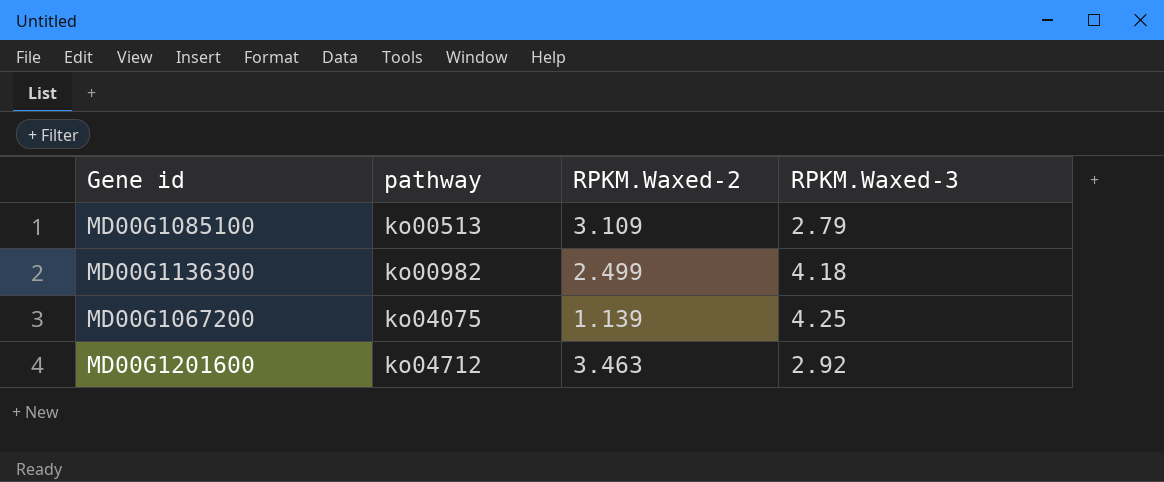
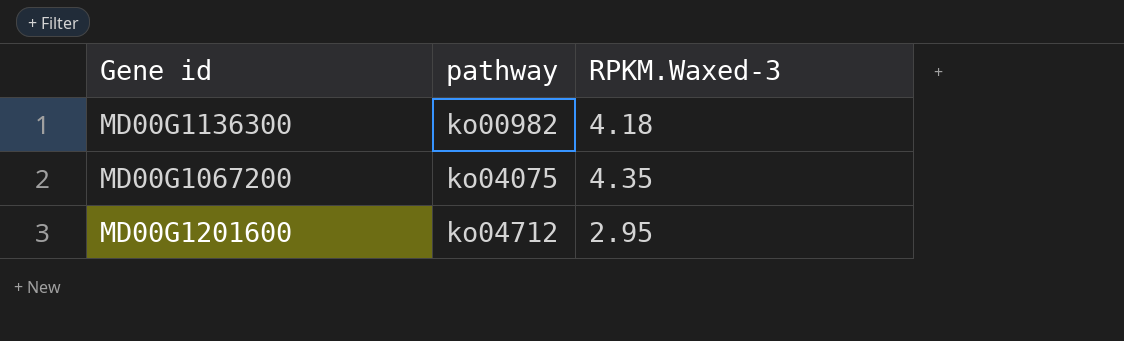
column RPKM.Waxed-2 | position: 3 -> none
row MD00G1085100: ko00513 | 3.109 | 2.79 -> none
MD00G1067200 | RPKM.Waxed-3: 4.25 -> 4.35
MD00G1201600 | RPKM.Waxed-3: 2.92 -> 2.95

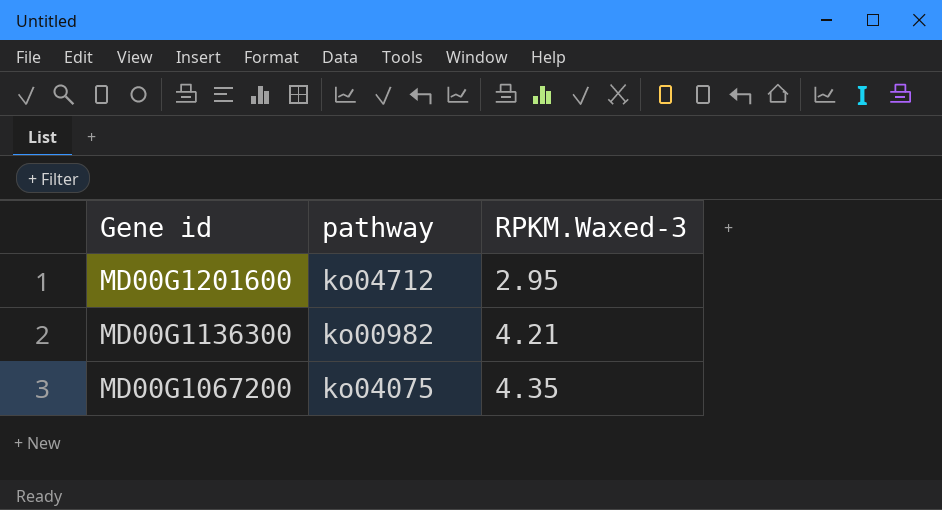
row order: pathway ascending -> Gene id descending
MD00G1136300 | RPKM.Waxed-3: 4.18 -> 4.21

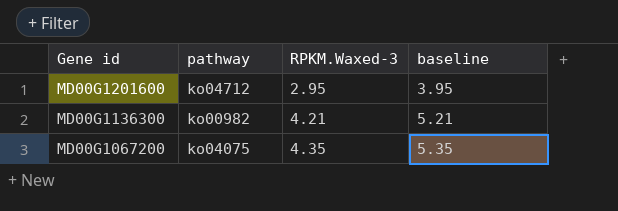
column baseline | formula: none -> [RPKM.Waxed-3] + 1

